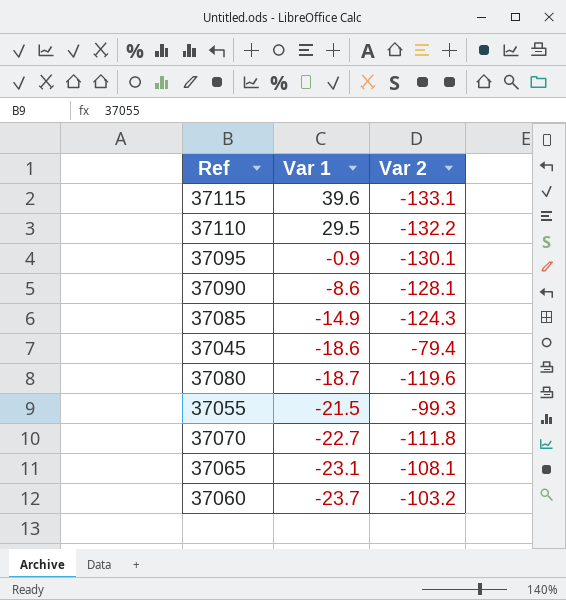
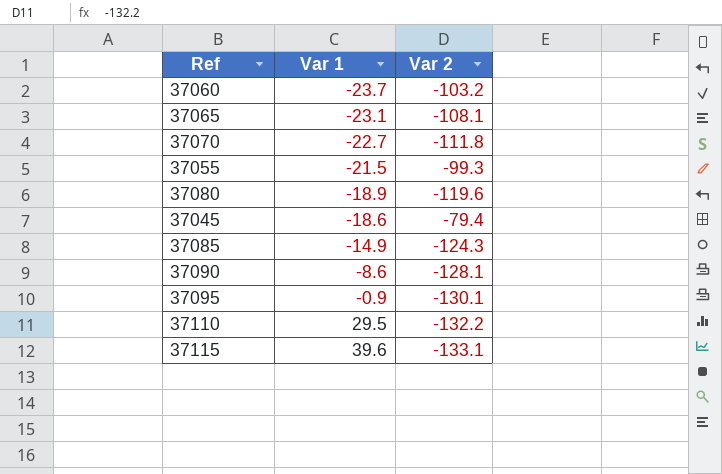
row order: Var 1 descending -> Var 1 ascending
37080 | Var 1: -18.7 -> -18.9

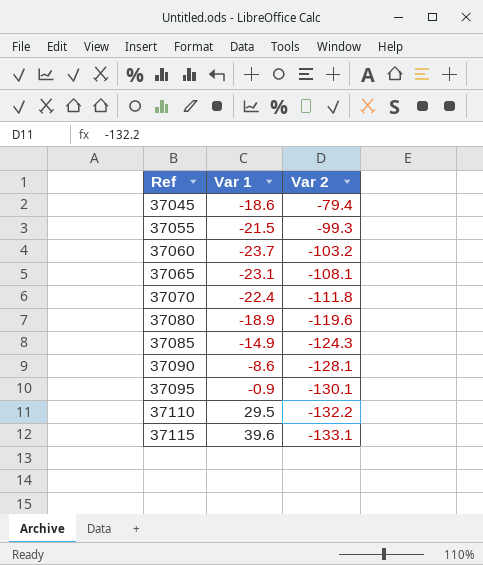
row order: Var 1 ascending -> Ref ascending
37070 | Var 1: -22.7 -> -22.4

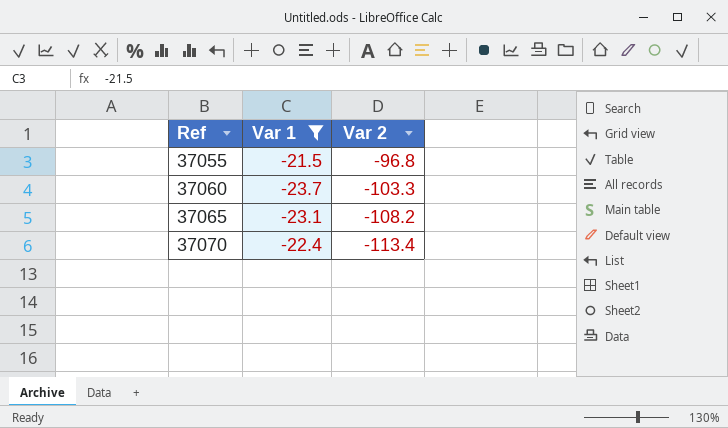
filter: none -> Var 1 <= -21.5
37055 | Var 2: -99.3 -> -96.8
37060 | Var 2: -103.2 -> -103.3
37065 | Var 2: -108.1 -> -108.2
37070 | Var 2: -111.8 -> -113.4

